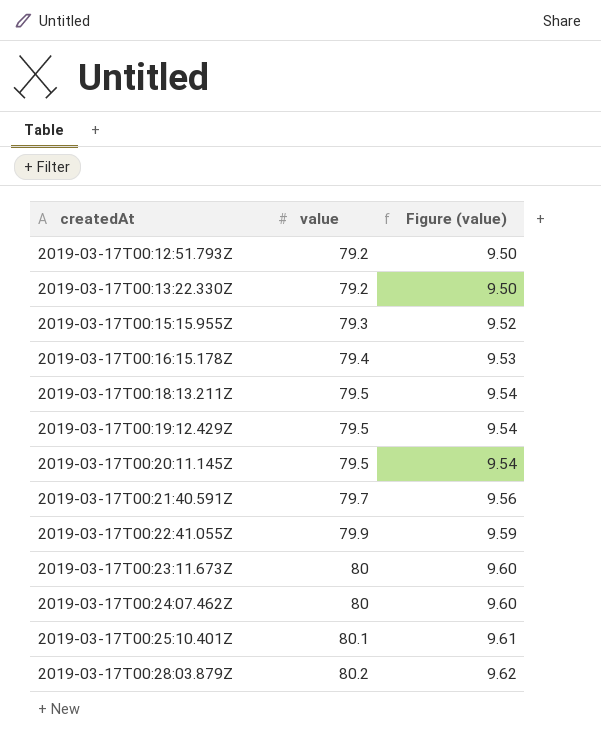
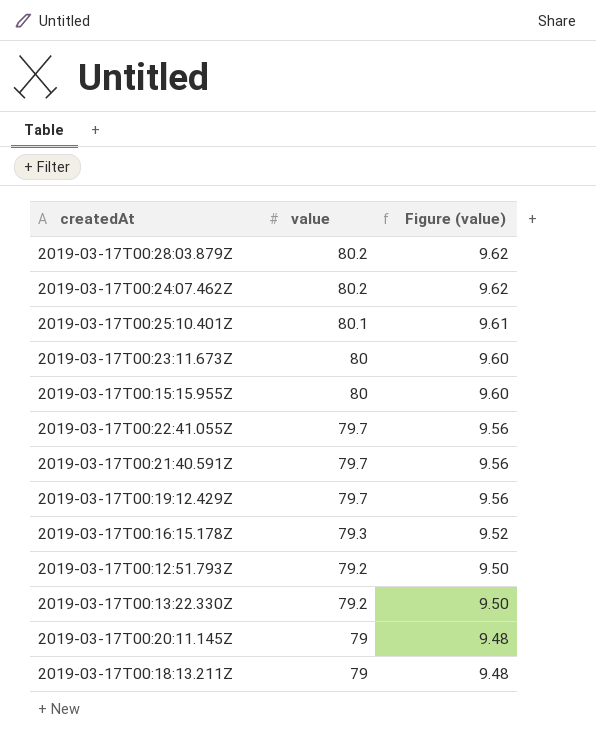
row order: createdAt ascending -> value descending
2019-03-17T00:24:07.462Z | value: 80 -> 80.2
2019-03-17T00:24:07.462Z | Figure (value): 9.60 -> 9.62
2019-03-17T00:15:15.955Z | value: 79.3 -> 80
2019-03-17T00:15:15.955Z | Figure (value): 9.52 -> 9.60
2019-03-17T00:22:41.055Z | value: 79.9 -> 79.7
2019-03-17T00:22:41.055Z | Figure (value): 9.59 -> 9.56
2019-03-17T00:19:12.429Z | value: 79.5 -> 79.7
2019-03-17T00:19:12.429Z | Figure (value): 9.54 -> 9.56
2019-03-17T00:16:15.178Z | value: 79.4 -> 79.3
2019-03-17T00:16:15.178Z | Figure (value): 9.53 -> 9.52
2019-03-17T00:20:11.145Z | value: 79.5 -> 79
2019-03-17T00:20:11.145Z | Figure (value): 9.54 -> 9.48
2019-03-17T00:18:13.211Z | value: 79.5 -> 79
2019-03-17T00:18:13.211Z | Figure (value): 9.54 -> 9.48

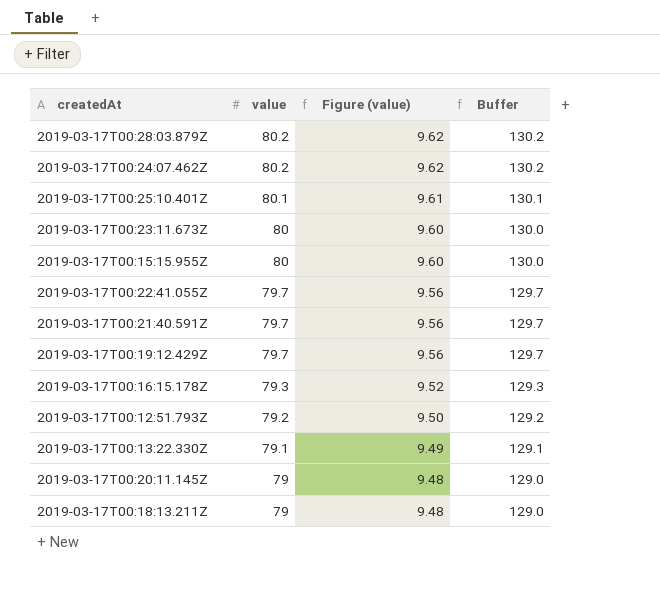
column Buffer | formula: none -> [value] + 50
2019-03-17T00:13:22.330Z | value: 79.2 -> 79.1
2019-03-17T00:13:22.330Z | Figure (value): 9.50 -> 9.49

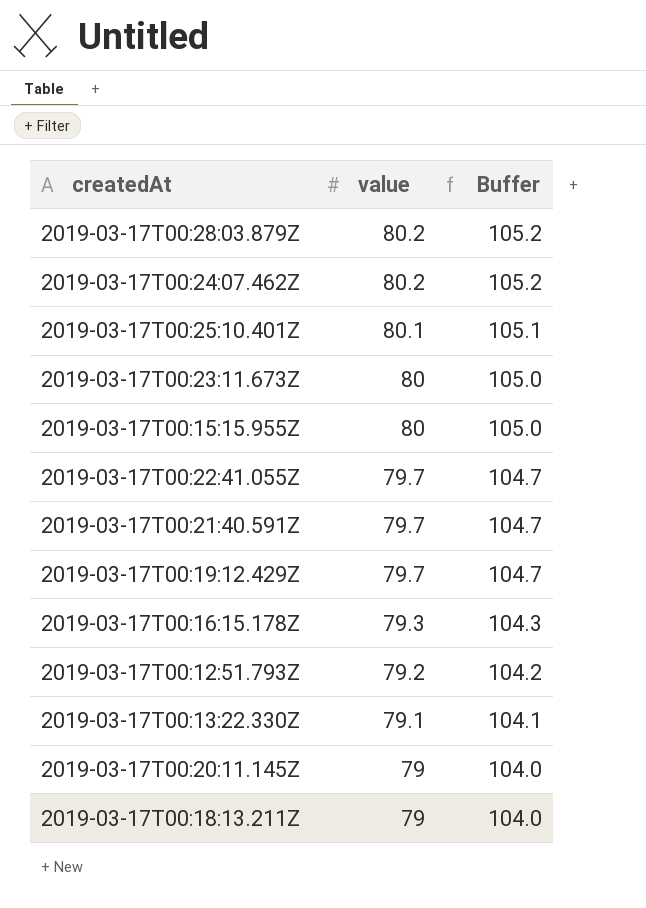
column Figure (value) | formula: [value] * 0.12 -> none
column Buffer | formula: [value] + 50 -> [value] + 25

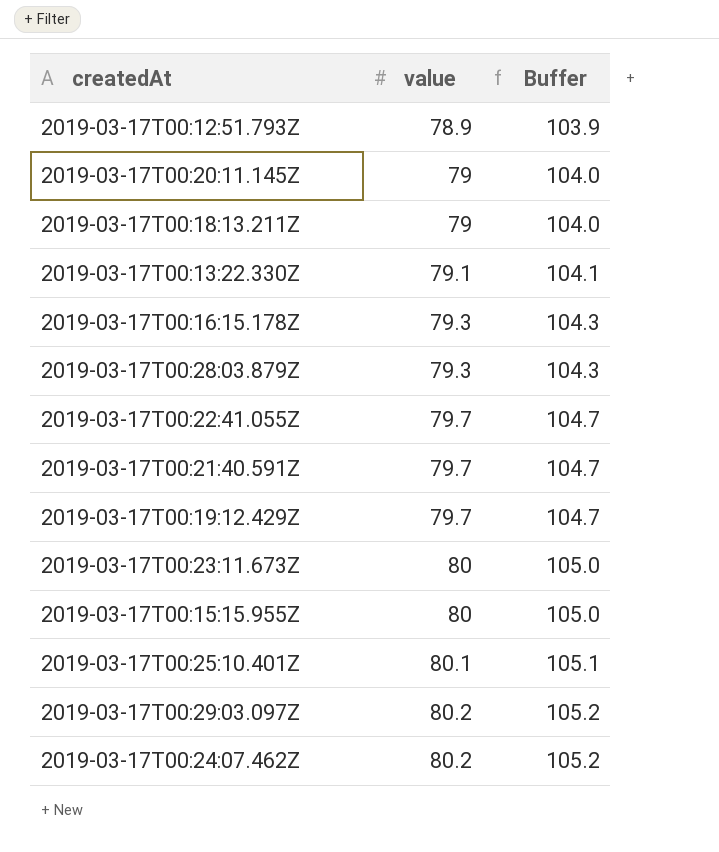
row order: value descending -> value ascending
2019-03-17T00:12:51.793Z | value: 79.2 -> 78.9
2019-03-17T00:12:51.793Z | Buffer: 104.2 -> 103.9
2019-03-17T00:28:03.879Z | value: 80.2 -> 79.3
2019-03-17T00:28:03.879Z | Buffer: 105.2 -> 104.3
row 2019-03-17T00:29:03.097Z: none -> 80.2 | 105.2

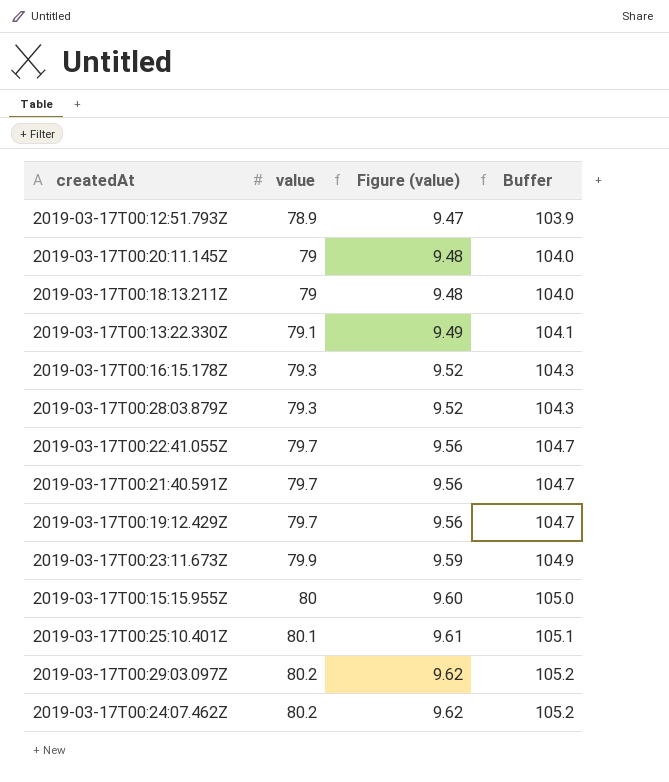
column Figure (value) | formula: none -> [value] * 0.12
2019-03-17T00:23:11.673Z | value: 80 -> 79.9
2019-03-17T00:23:11.673Z | Buffer: 105.0 -> 104.9

